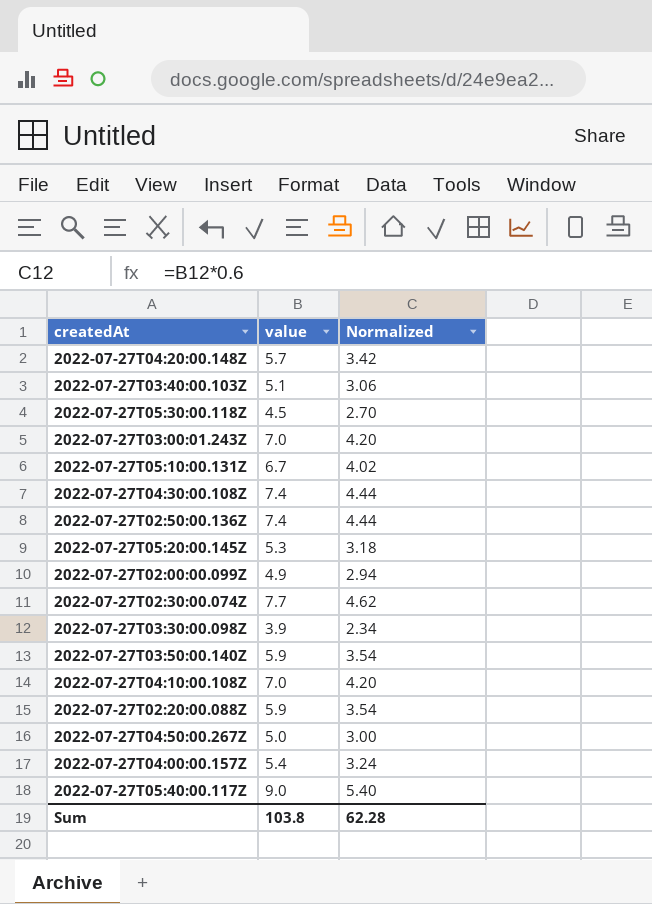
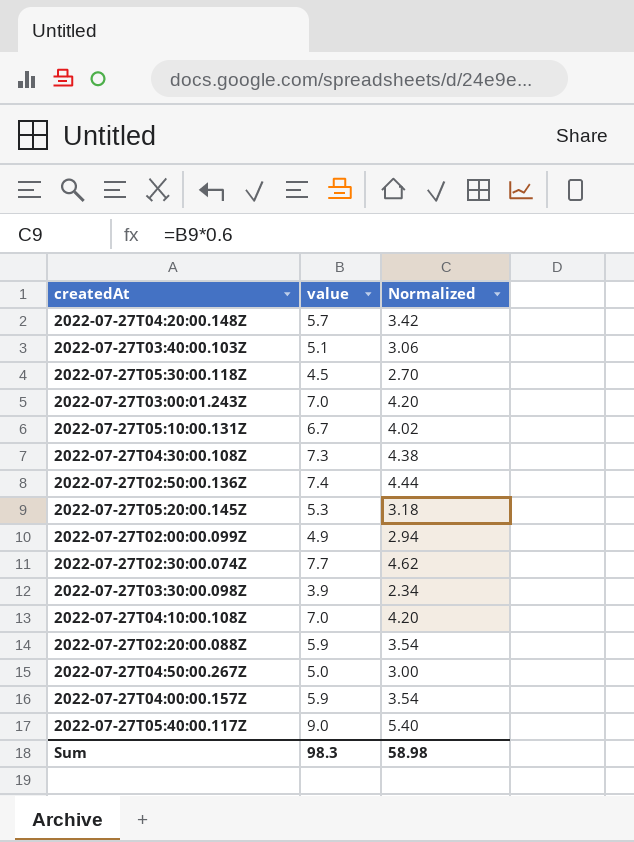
row 2022-07-27T03:50:00.140Z: 5.9 | 3.54 -> none
2022-07-27T04:30:00.108Z | value: 7.4 -> 7.3
2022-07-27T04:30:00.108Z | Normalized: 4.44 -> 4.38
2022-07-27T04:00:00.157Z | value: 5.4 -> 5.9
2022-07-27T04:00:00.157Z | Normalized: 3.24 -> 3.54
Sum | value: 103.8 -> 98.3
Sum | Normalized: 62.28 -> 58.98

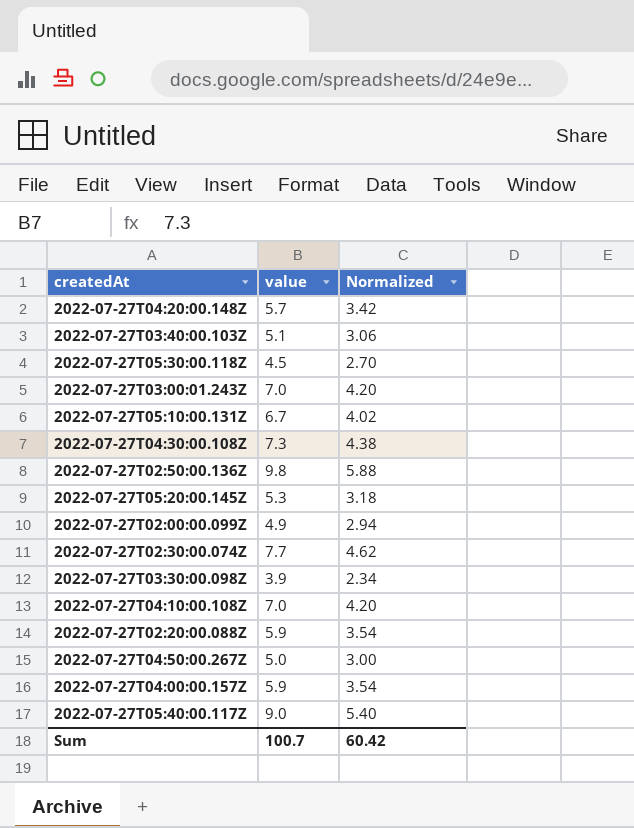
2022-07-27T02:50:00.136Z | value: 7.4 -> 9.8
2022-07-27T02:50:00.136Z | Normalized: 4.44 -> 5.88
Sum | value: 98.3 -> 100.7
Sum | Normalized: 58.98 -> 60.42

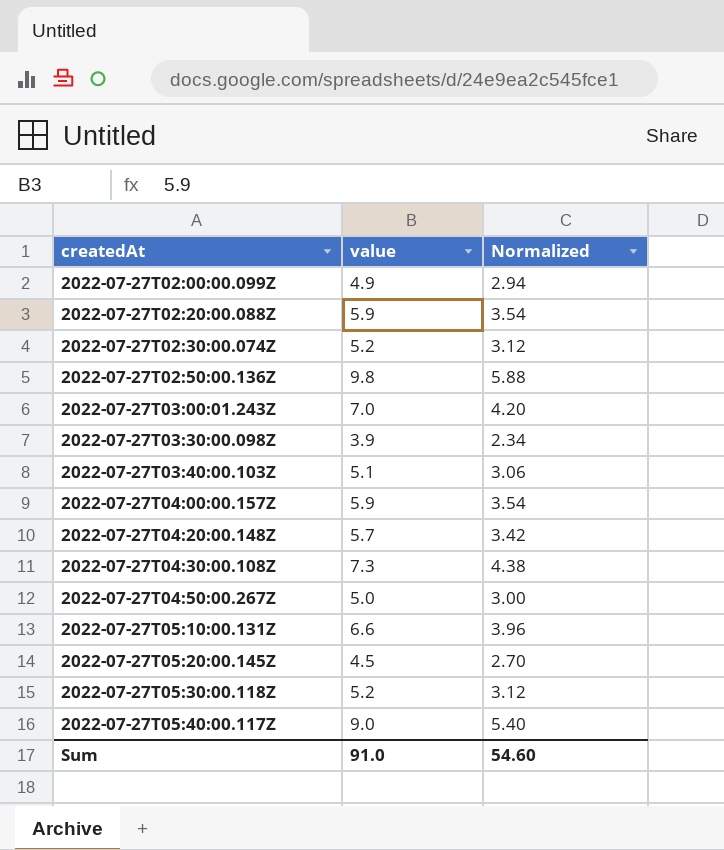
row order: none -> createdAt ascending
row 2022-07-27T04:10:00.108Z: 7.0 | 4.20 -> none
2022-07-27T02:30:00.074Z | value: 7.7 -> 5.2
2022-07-27T02:30:00.074Z | Normalized: 4.62 -> 3.12
2022-07-27T05:10:00.131Z | value: 6.7 -> 6.6
2022-07-27T05:10:00.131Z | Normalized: 4.02 -> 3.96
2022-07-27T05:20:00.145Z | value: 5.3 -> 4.5
2022-07-27T05:20:00.145Z | Normalized: 3.18 -> 2.70
2022-07-27T05:30:00.118Z | value: 4.5 -> 5.2
2022-07-27T05:30:00.118Z | Normalized: 2.70 -> 3.12
Sum | value: 100.7 -> 91.0
Sum | Normalized: 60.42 -> 54.60

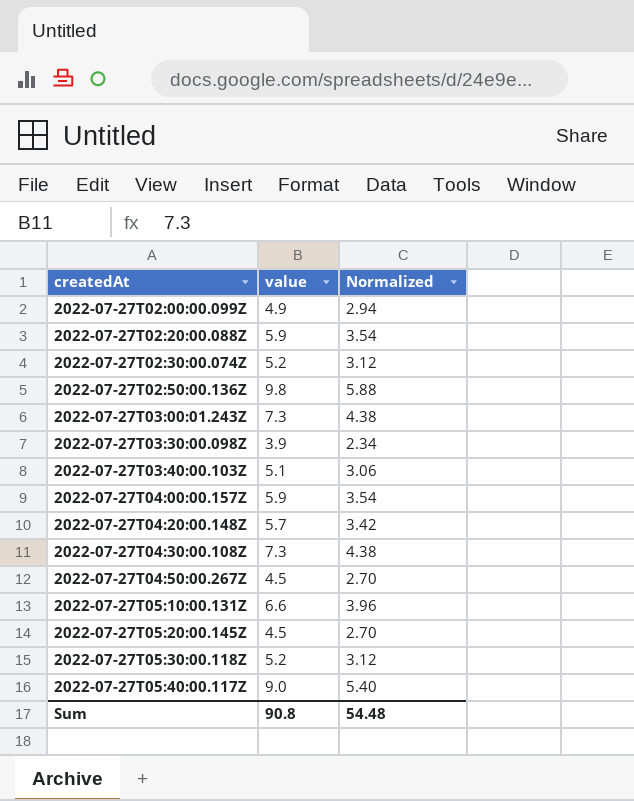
2022-07-27T03:00:01.243Z | value: 7.0 -> 7.3
2022-07-27T03:00:01.243Z | Normalized: 4.20 -> 4.38
2022-07-27T04:50:00.267Z | value: 5.0 -> 4.5
2022-07-27T04:50:00.267Z | Normalized: 3.00 -> 2.70
Sum | value: 91.0 -> 90.8
Sum | Normalized: 54.60 -> 54.48

